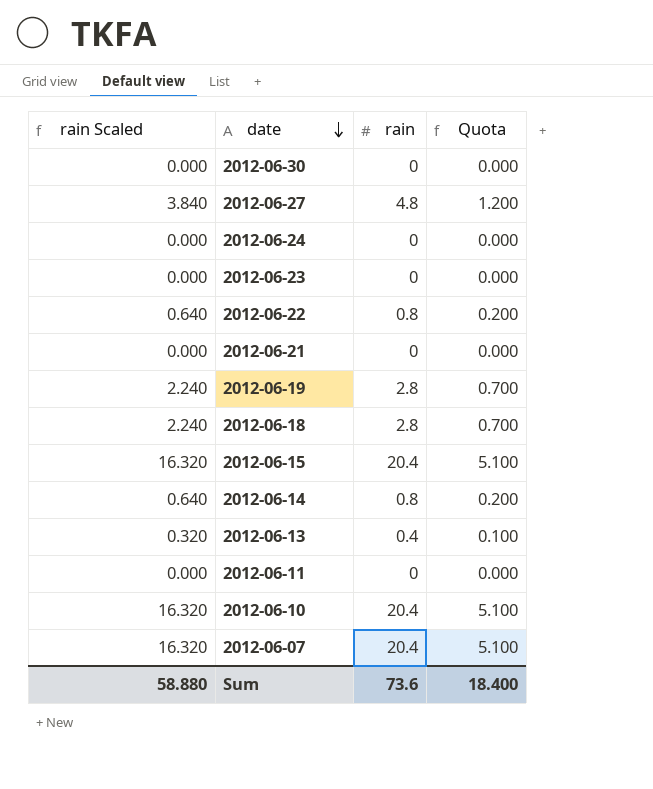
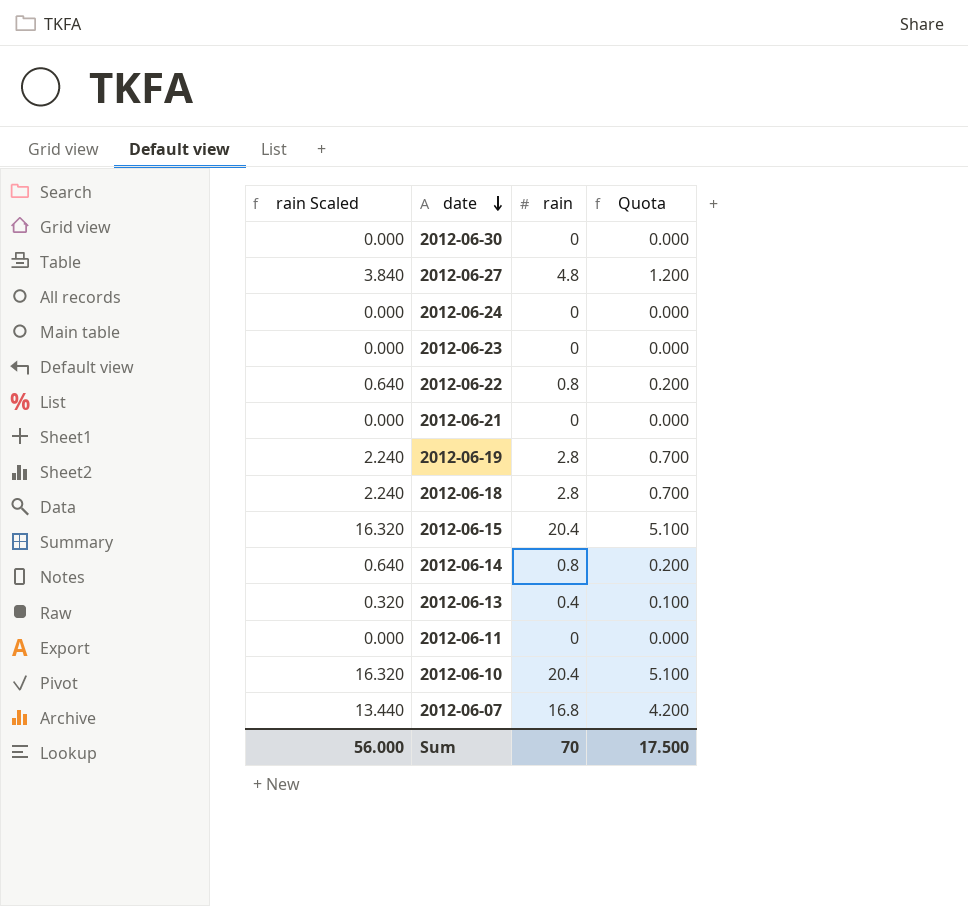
2012-06-07 | rain Scaled: 16.320 -> 13.440
2012-06-07 | rain: 20.4 -> 16.8
2012-06-07 | Quota: 5.100 -> 4.200
Sum | rain Scaled: 58.880 -> 56.000
Sum | rain: 73.6 -> 70
Sum | Quota: 18.400 -> 17.500

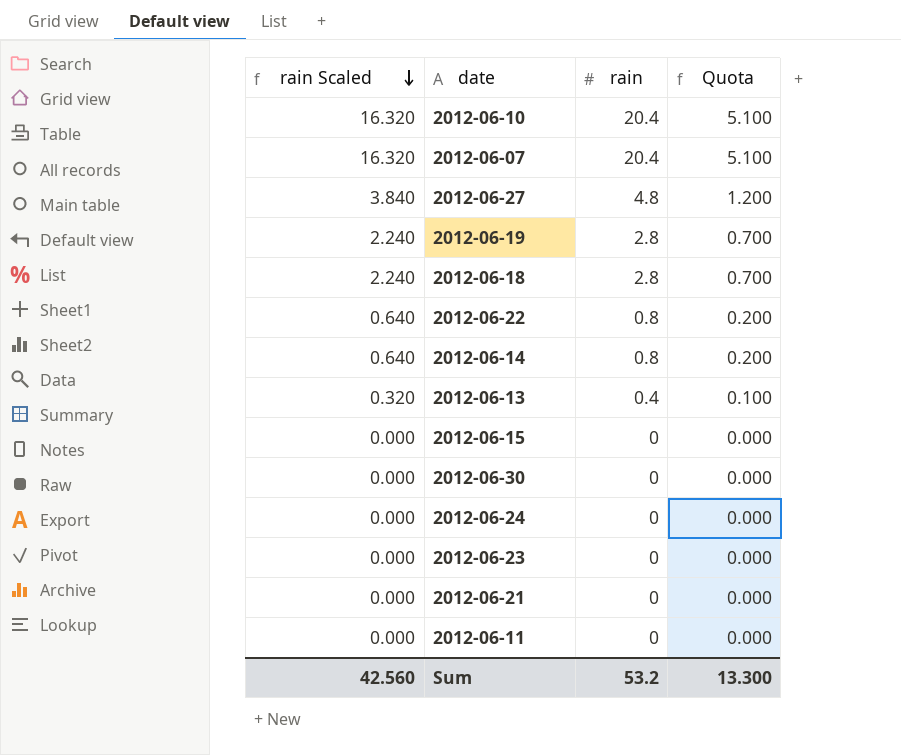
row order: date descending -> rain Scaled descending
2012-06-07 | rain Scaled: 13.440 -> 16.320
2012-06-07 | rain: 16.8 -> 20.4
2012-06-07 | Quota: 4.200 -> 5.100
2012-06-15 | rain Scaled: 16.320 -> 0.000
2012-06-15 | rain: 20.4 -> 0
2012-06-15 | Quota: 5.100 -> 0.000
Sum | rain Scaled: 56.000 -> 42.560
Sum | rain: 70 -> 53.2
Sum | Quota: 17.500 -> 13.300

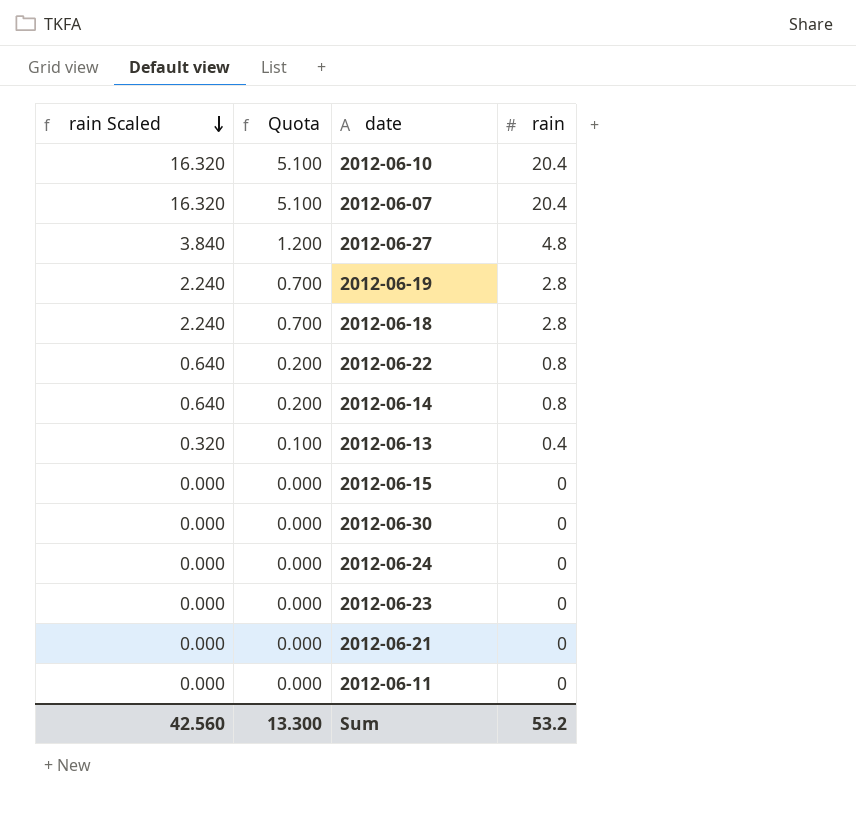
column Quota | position: 4 -> 2

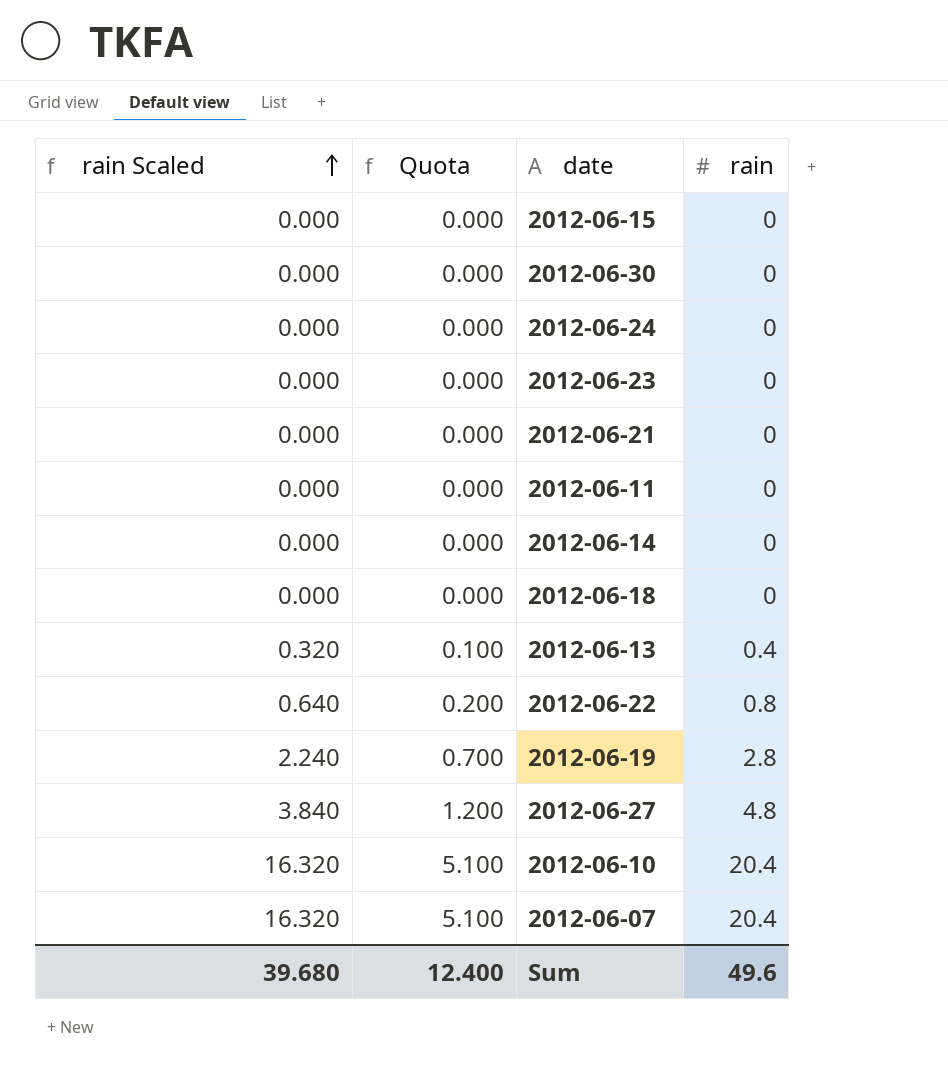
row order: rain Scaled descending -> rain Scaled ascending
2012-06-14 | rain Scaled: 0.640 -> 0.000
2012-06-14 | Quota: 0.200 -> 0.000
2012-06-14 | rain: 0.8 -> 0
2012-06-18 | rain Scaled: 2.240 -> 0.000
2012-06-18 | Quota: 0.700 -> 0.000
2012-06-18 | rain: 2.8 -> 0
Sum | rain Scaled: 42.560 -> 39.680
Sum | Quota: 13.300 -> 12.400
Sum | rain: 53.2 -> 49.6

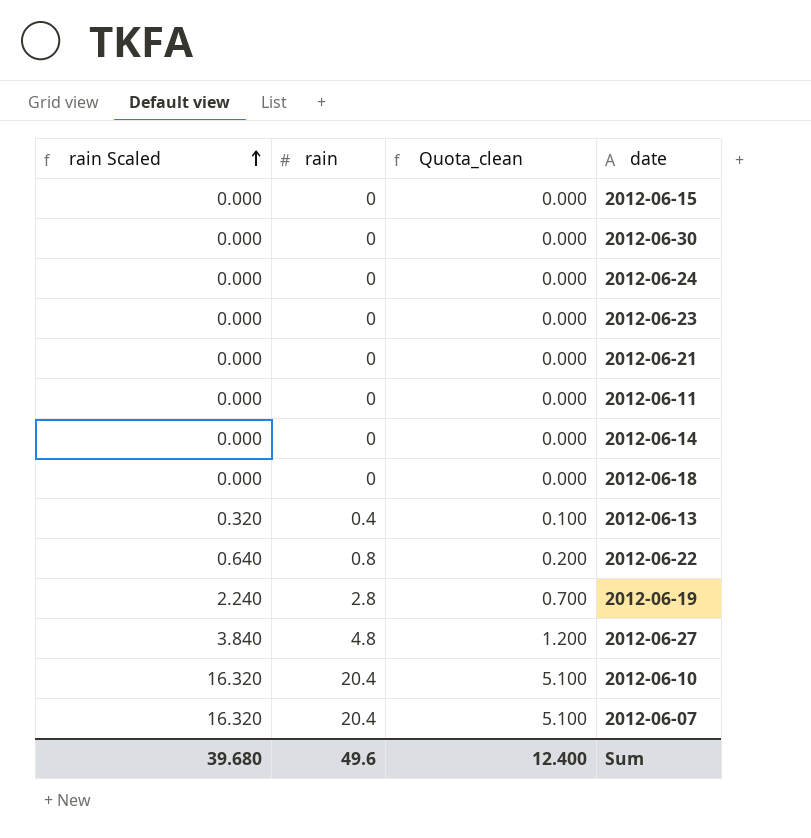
column rain | position: 4 -> 2
column name: Quota -> Quota_clean

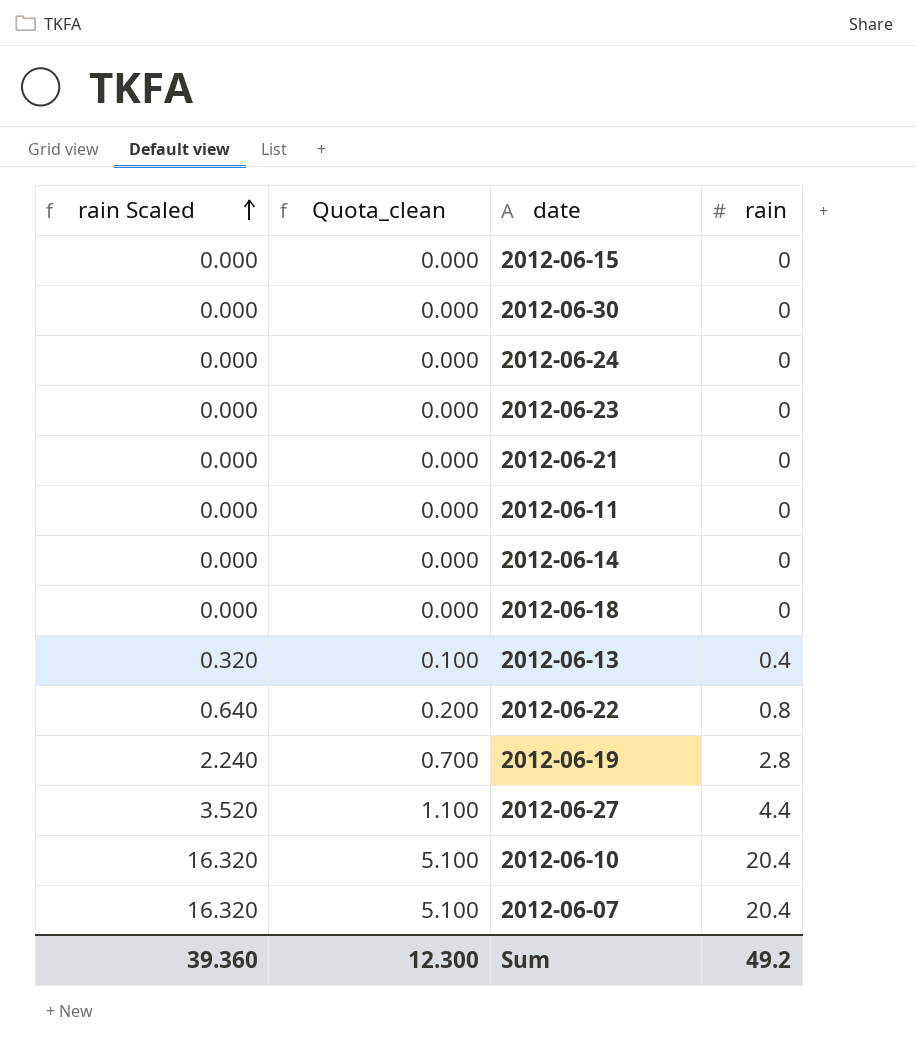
column rain | position: 2 -> 4
2012-06-27 | rain Scaled: 3.840 -> 3.520
2012-06-27 | Quota_clean: 1.200 -> 1.100
2012-06-27 | rain: 4.8 -> 4.4
Sum | rain Scaled: 39.680 -> 39.360
Sum | Quota_clean: 12.400 -> 12.300
Sum | rain: 49.6 -> 49.2

